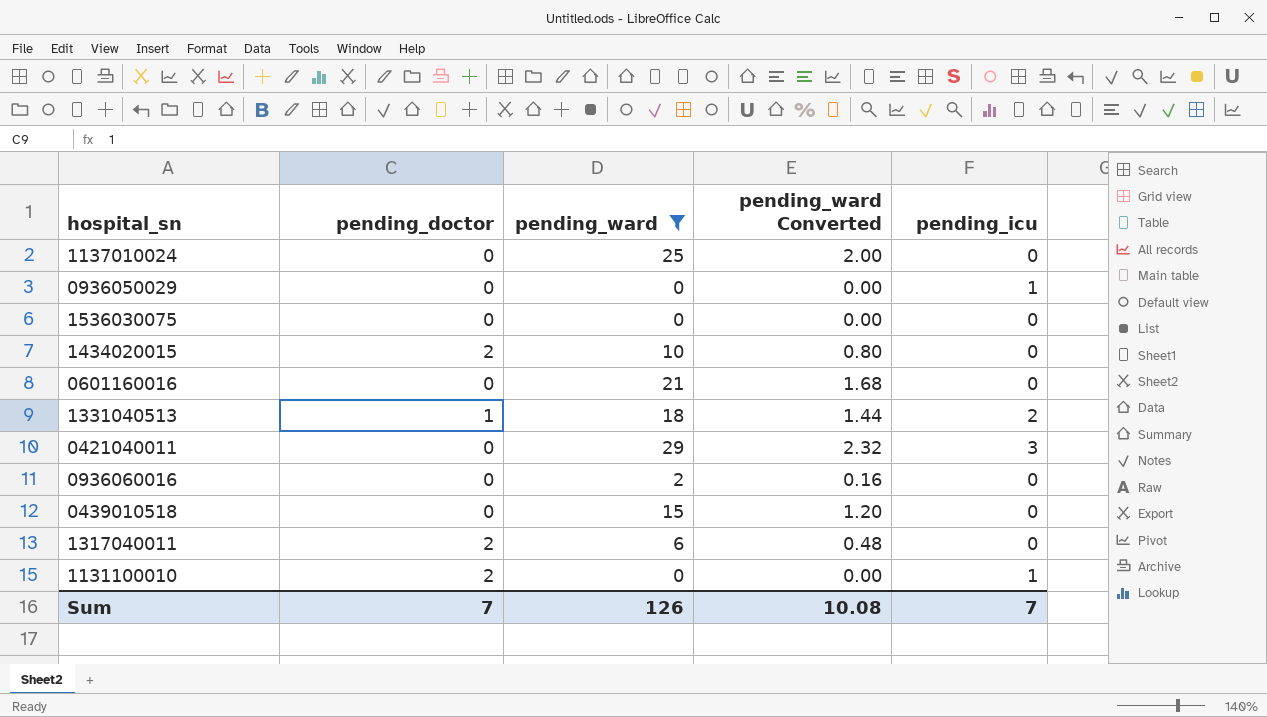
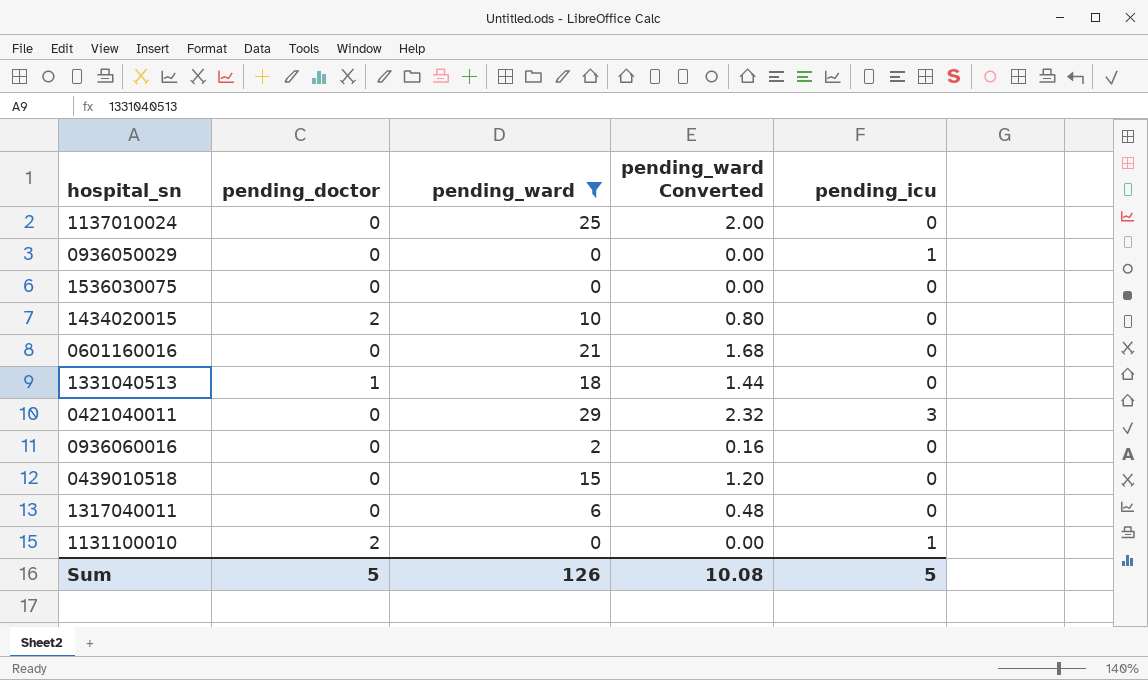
1331040513 | pending_icu: 2 -> 0
1317040011 | pending_doctor: 2 -> 0
Sum | pending_doctor: 7 -> 5
Sum | pending_icu: 7 -> 5

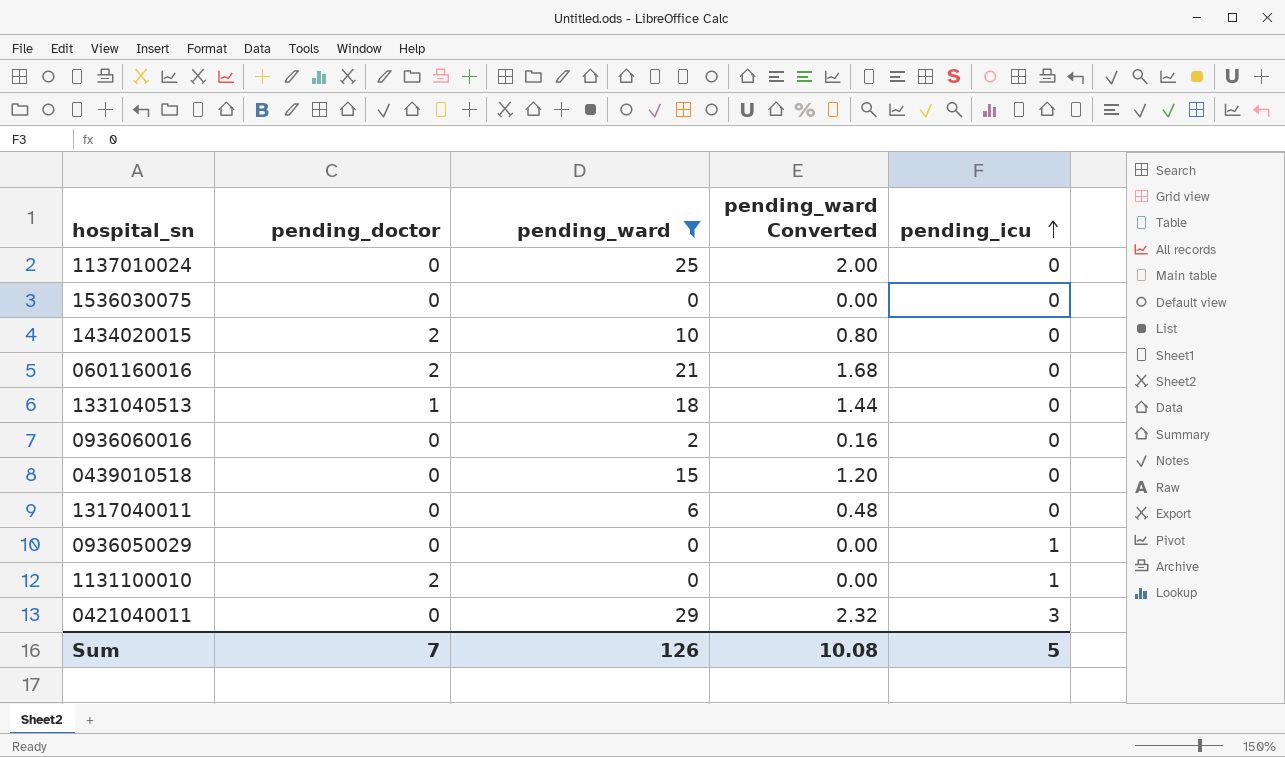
row order: none -> pending_icu ascending
0601160016 | pending_doctor: 0 -> 2
Sum | pending_doctor: 5 -> 7

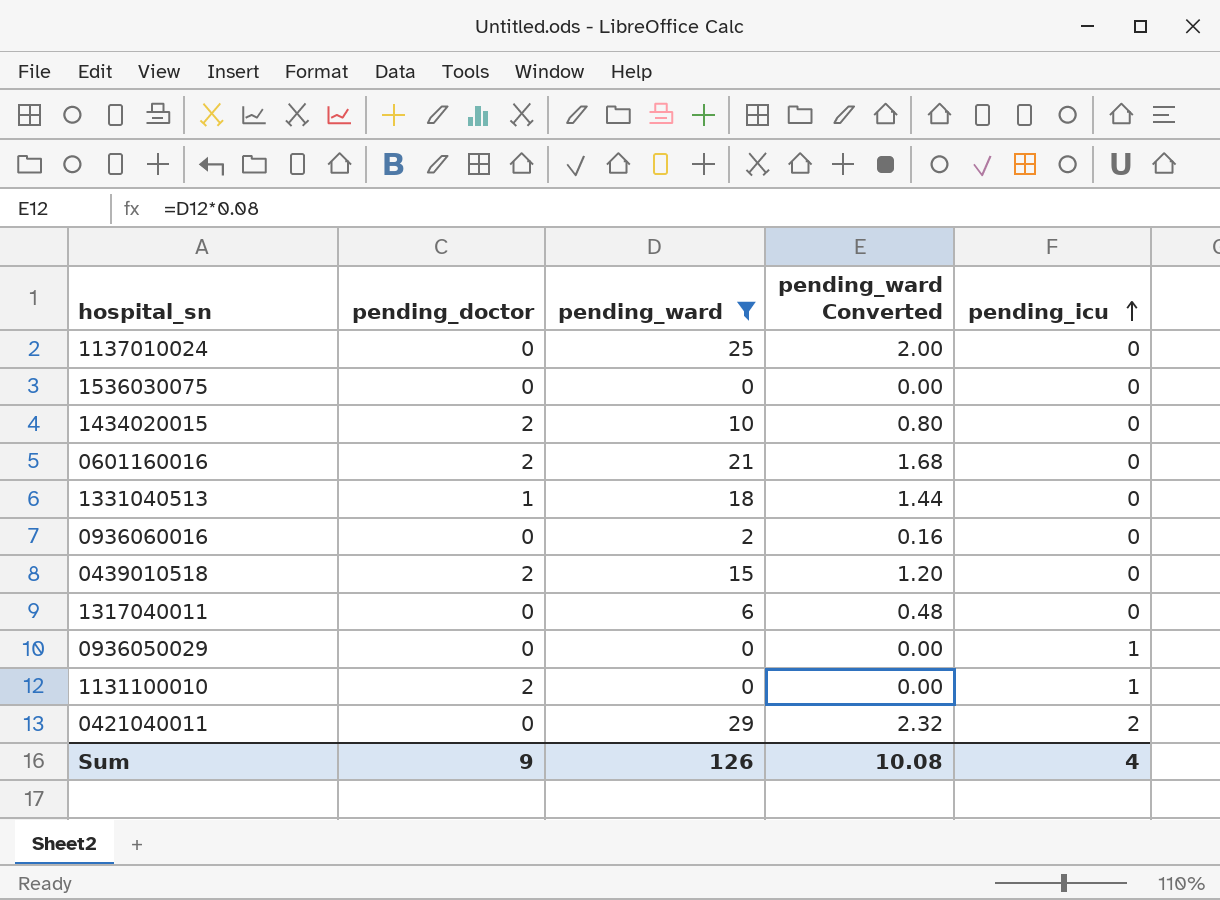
0439010518 | pending_doctor: 0 -> 2
0421040011 | pending_icu: 3 -> 2
Sum | pending_doctor: 7 -> 9
Sum | pending_icu: 5 -> 4

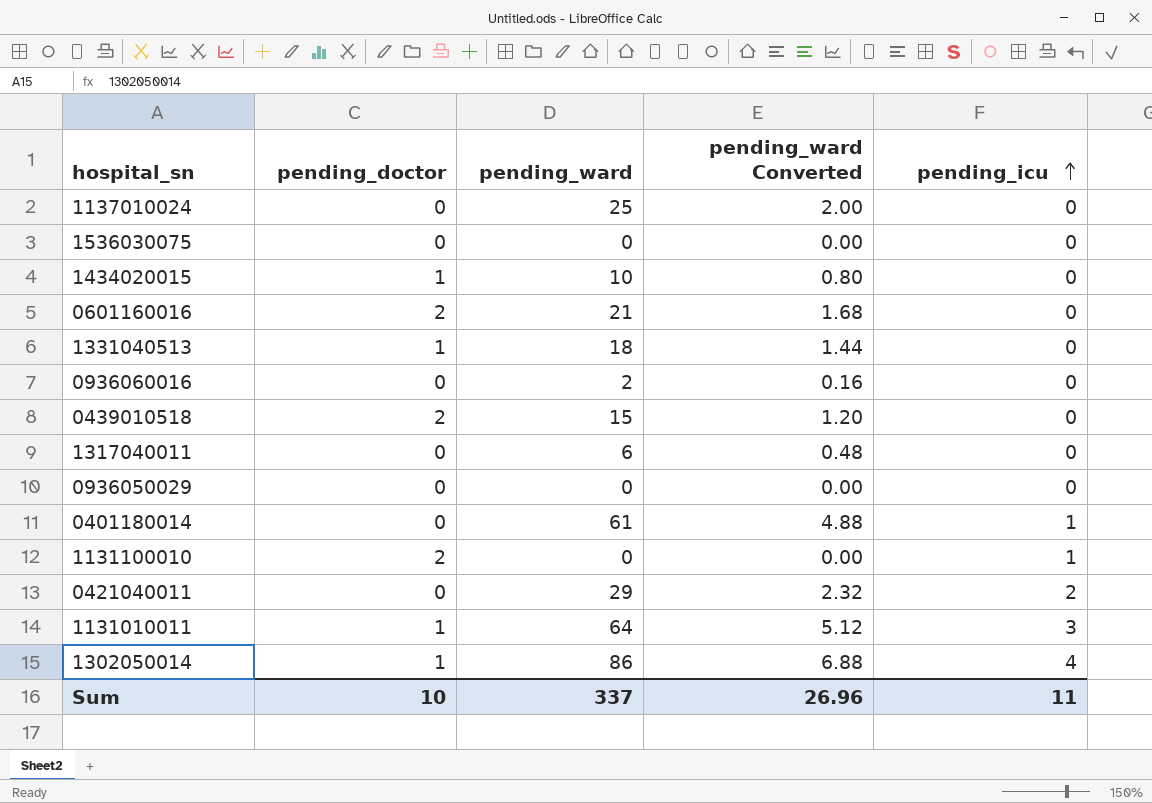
filter: pending_ward <= 29 -> none
1434020015 | pending_doctor: 2 -> 1
0936050029 | pending_icu: 1 -> 0
Sum | pending_doctor: 9 -> 10
Sum | pending_ward: 126 -> 337
Sum | pending_ward Converted: 10.08 -> 26.96
Sum | pending_icu: 4 -> 11

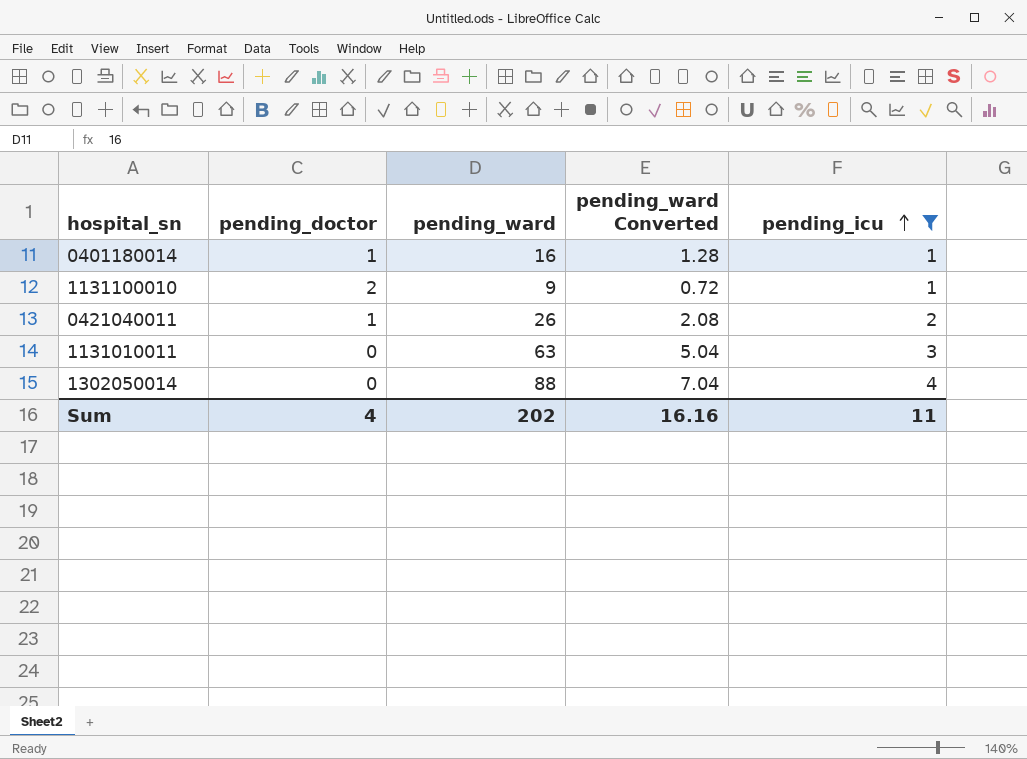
filter: none -> pending_icu != 0
0401180014 | pending_doctor: 0 -> 1
0401180014 | pending_ward: 61 -> 16
0401180014 | pending_ward Converted: 4.88 -> 1.28
1131100010 | pending_ward: 0 -> 9
1131100010 | pending_ward Converted: 0.00 -> 0.72
0421040011 | pending_doctor: 0 -> 1
0421040011 | pending_ward: 29 -> 26
0421040011 | pending_ward Converted: 2.32 -> 2.08
1131010011 | pending_doctor: 1 -> 0
1131010011 | pending_ward: 64 -> 63
1131010011 | pending_ward Converted: 5.12 -> 5.04
1302050014 | pending_doctor: 1 -> 0
1302050014 | pending_ward: 86 -> 88
1302050014 | pending_ward Converted: 6.88 -> 7.04
Sum | pending_doctor: 10 -> 4
Sum | pending_ward: 337 -> 202
Sum | pending_ward Converted: 26.96 -> 16.16

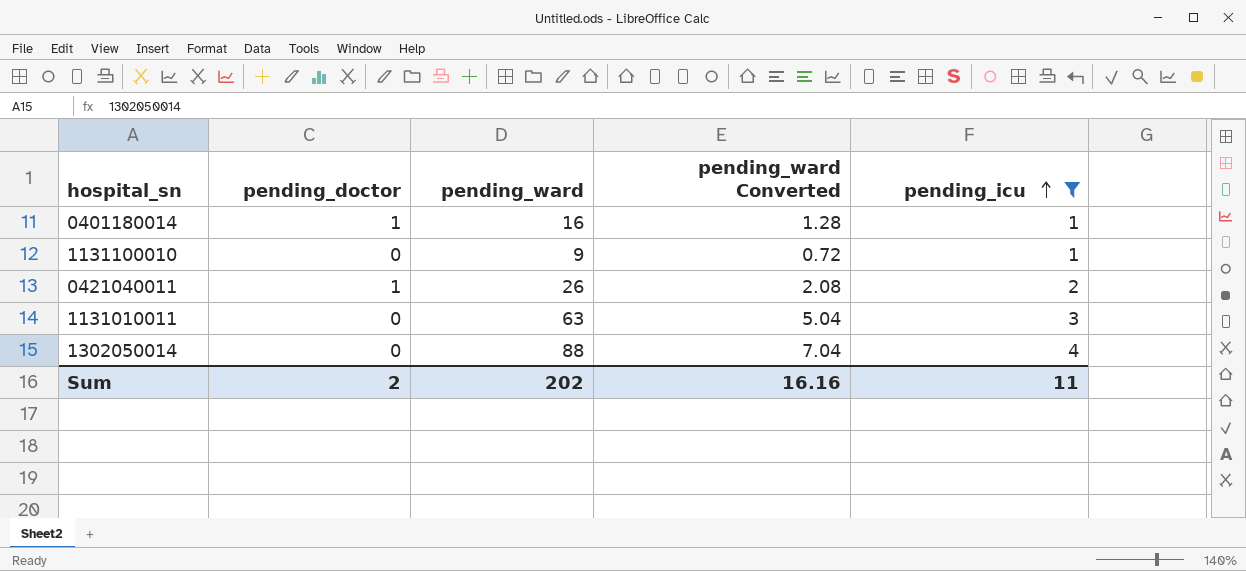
1131100010 | pending_doctor: 2 -> 0
Sum | pending_doctor: 4 -> 2

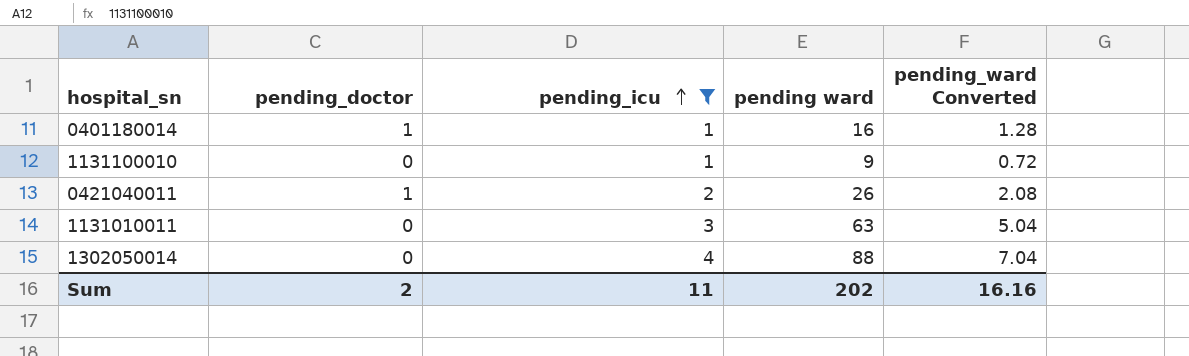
column pending_icu | position: 5 -> 3
column name: pending_ward -> pending ward

